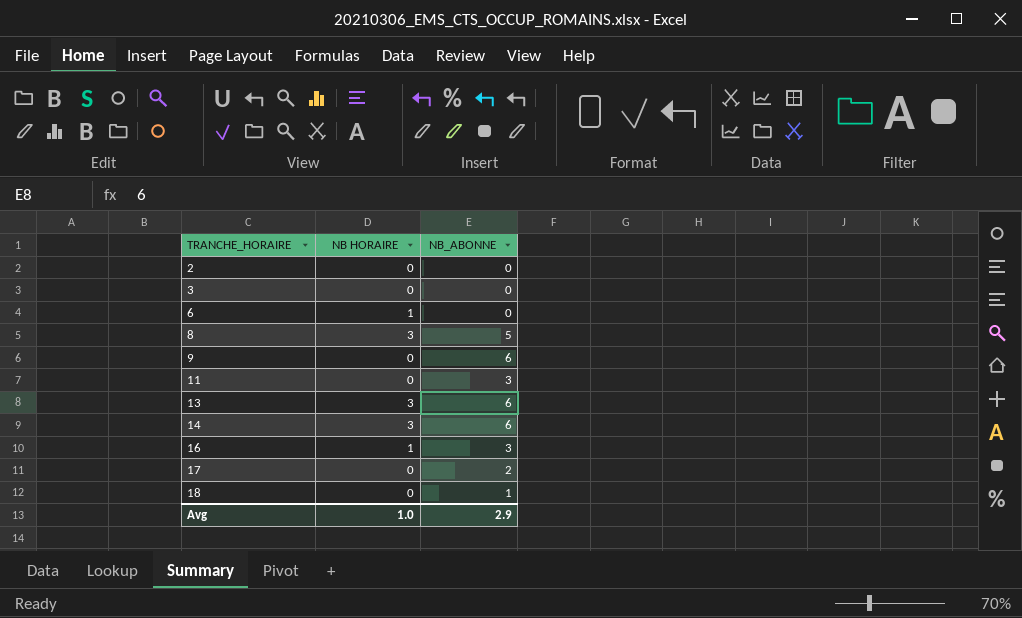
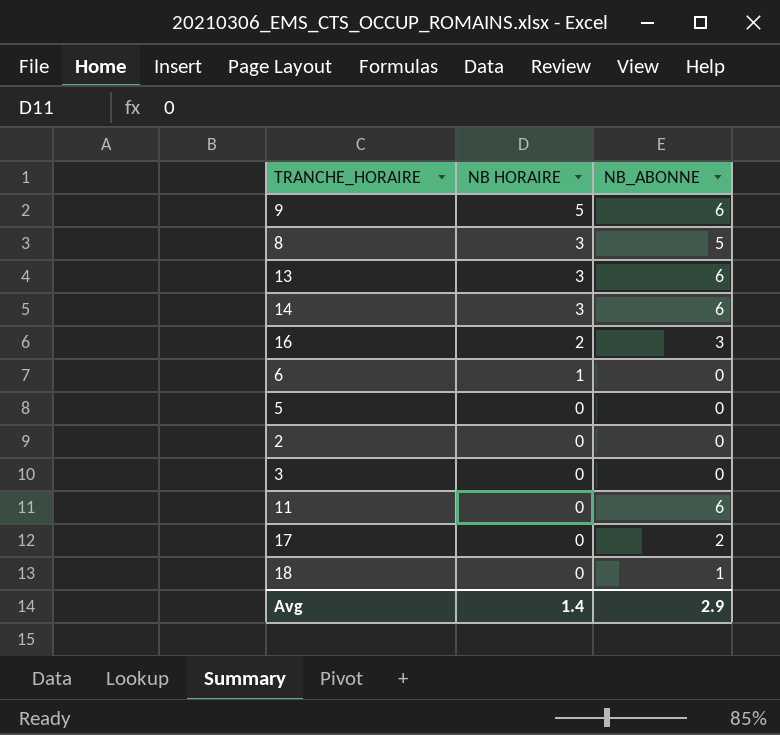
row order: TRANCHE_HORAIRE ascending -> NB HORAIRE descending
9 | NB HORAIRE: 0 -> 5
16 | NB HORAIRE: 1 -> 2
row 5: none -> 0 | 0
11 | NB_ABONNE: 3 -> 6
Avg | NB HORAIRE: 1.0 -> 1.4

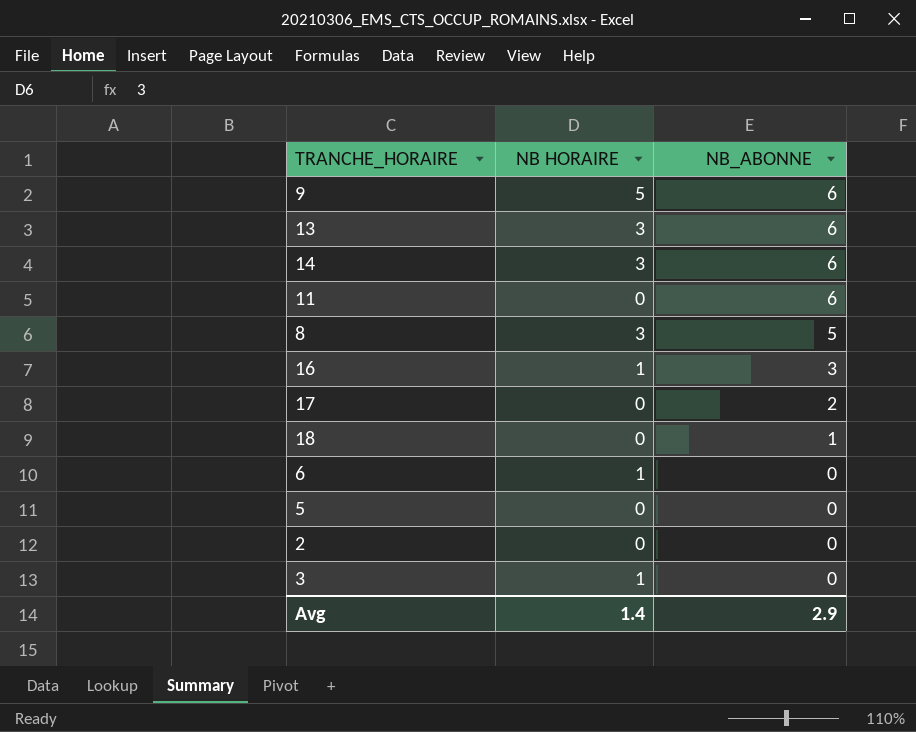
row order: NB HORAIRE descending -> NB_ABONNE descending
16 | NB HORAIRE: 2 -> 1
3 | NB HORAIRE: 0 -> 1

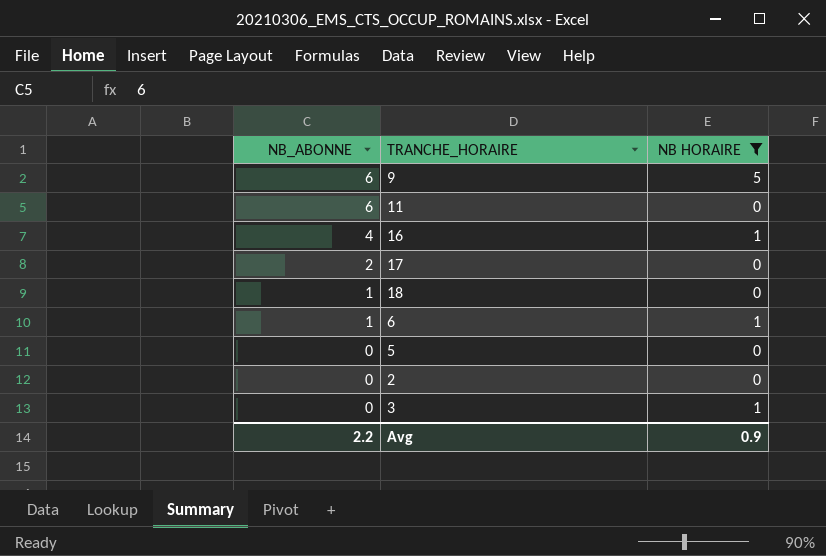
filter: none -> NB HORAIRE != 3
column NB_ABONNE | position: 3 -> 1
16 | NB_ABONNE: 3 -> 4
6 | NB_ABONNE: 0 -> 1
Avg | NB_ABONNE: 2.9 -> 2.2
Avg | NB HORAIRE: 1.4 -> 0.9

